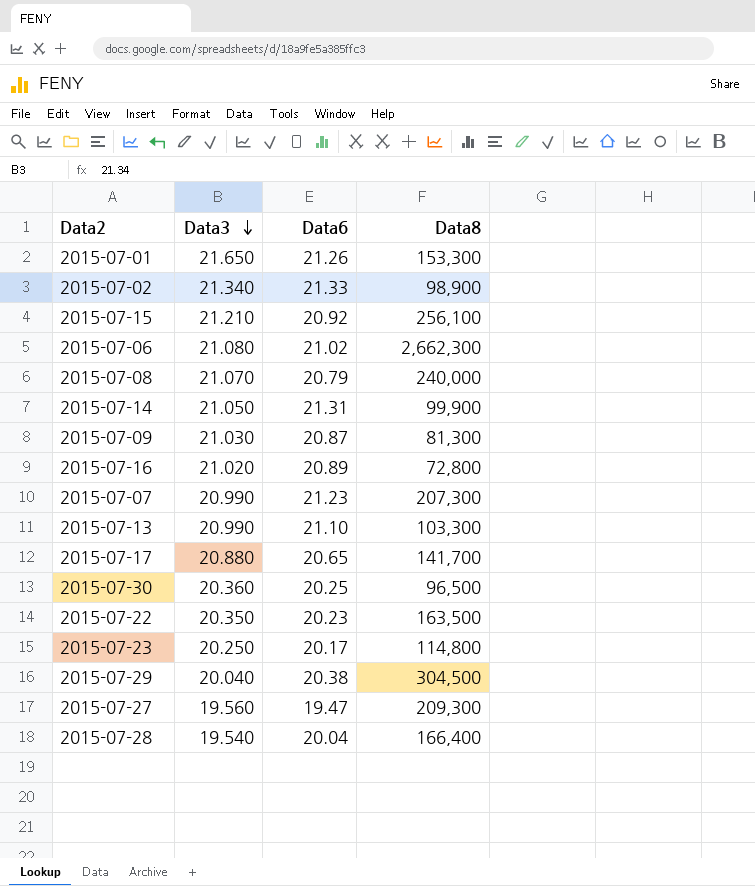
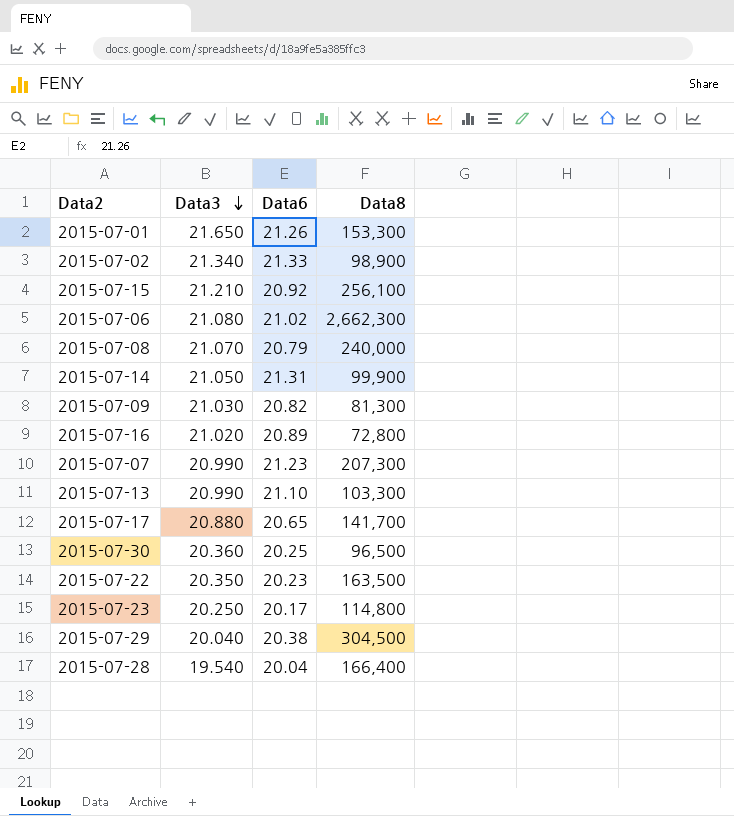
row 2015-07-27: 19.560 | 19.47 | 209,300 -> none
2015-07-09 | Data6: 20.87 -> 20.82

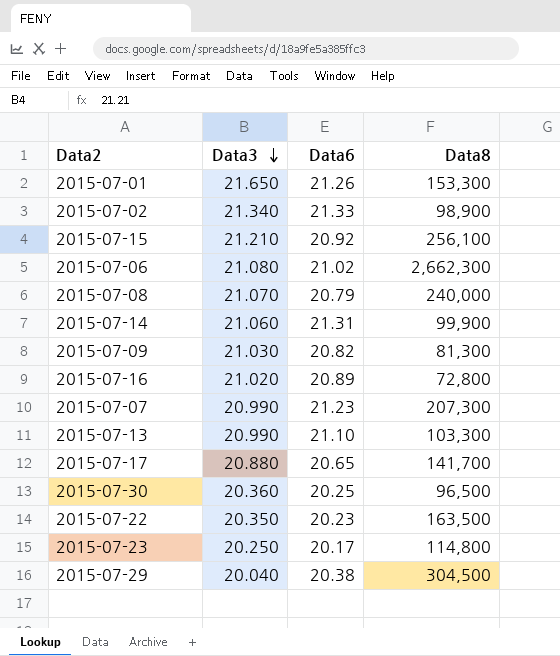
row 2015-07-28: 19.540 | 20.04 | 166,400 -> none
2015-07-14 | Data3: 21.050 -> 21.060

